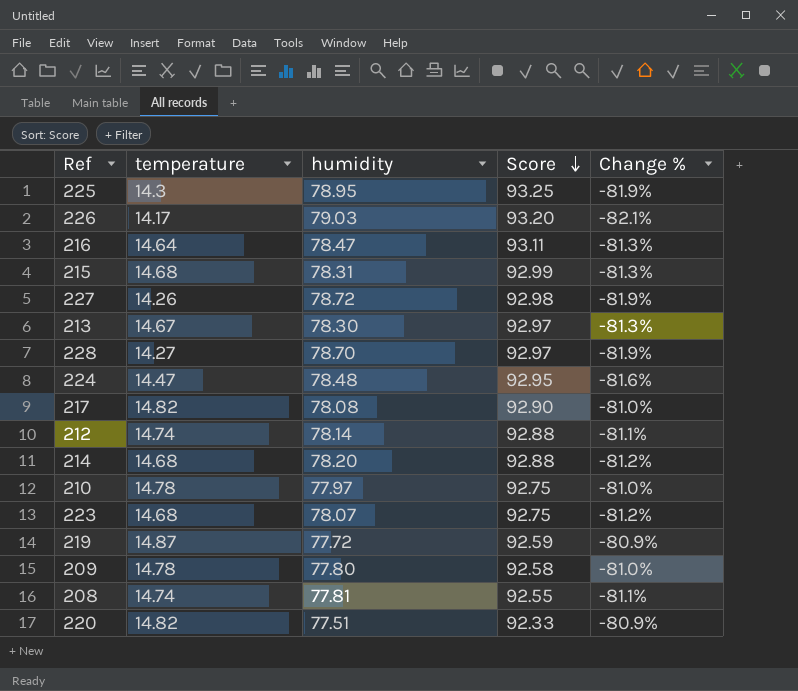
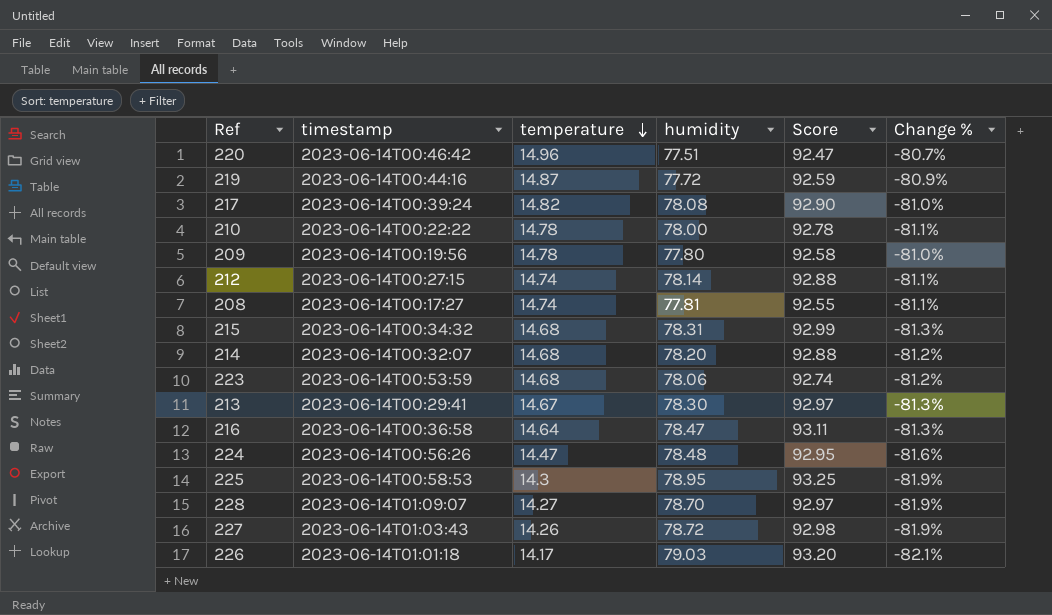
row order: Score descending -> temperature descending
column timestamp | position: none -> 2
220 | temperature: 14.82 -> 14.96
220 | Score: 92.33 -> 92.47
220 | Change %: -80.9% -> -80.7%
210 | humidity: 77.97 -> 78.00
210 | Score: 92.75 -> 92.78
210 | Change %: -81.0% -> -81.1%
223 | humidity: 78.07 -> 78.06
223 | Score: 92.75 -> 92.74

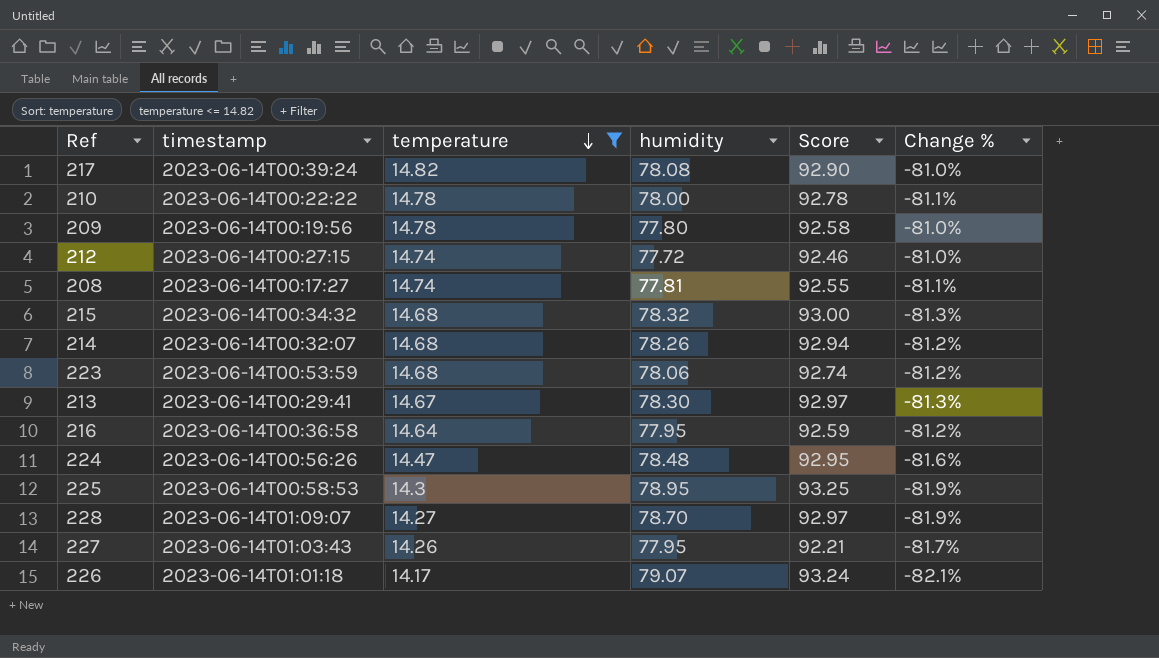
filter: none -> temperature <= 14.82
212 | humidity: 78.14 -> 77.72
212 | Score: 92.88 -> 92.46
212 | Change %: -81.1% -> -81.0%
215 | humidity: 78.31 -> 78.32
215 | Score: 92.99 -> 93.00
214 | humidity: 78.20 -> 78.26
214 | Score: 92.88 -> 92.94
216 | humidity: 78.47 -> 77.95
216 | Score: 93.11 -> 92.59
216 | Change %: -81.3% -> -81.2%
227 | humidity: 78.72 -> 77.95
227 | Score: 92.98 -> 92.21
227 | Change %: -81.9% -> -81.7%
226 | humidity: 79.03 -> 79.07
226 | Score: 93.20 -> 93.24

